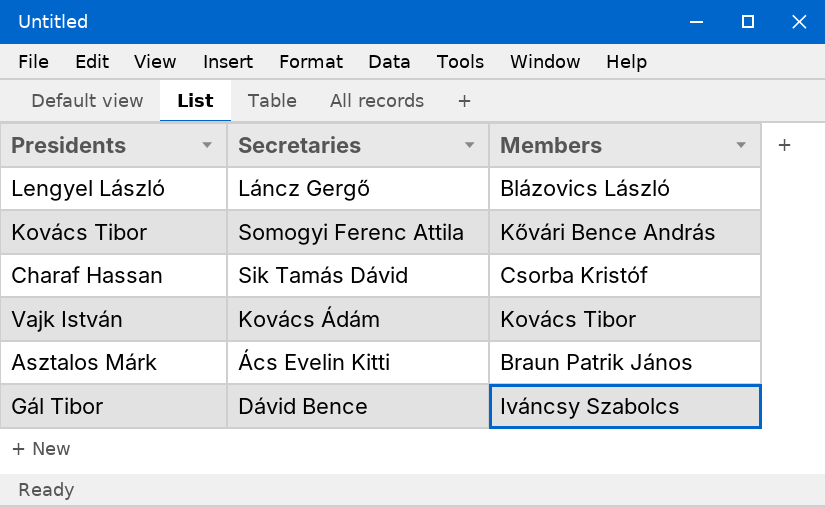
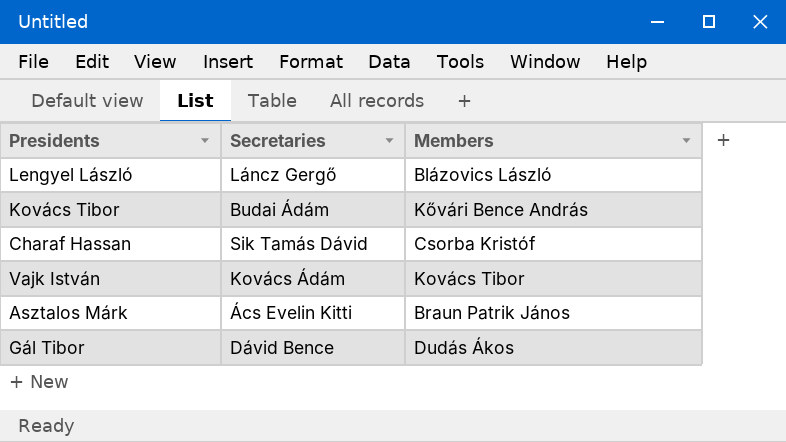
Kovács Tibor | Secretaries: Somogyi Ferenc Attila -> Budai Ádám
Gál Tibor | Members: Iváncsy Szabolcs -> Dudás Ákos

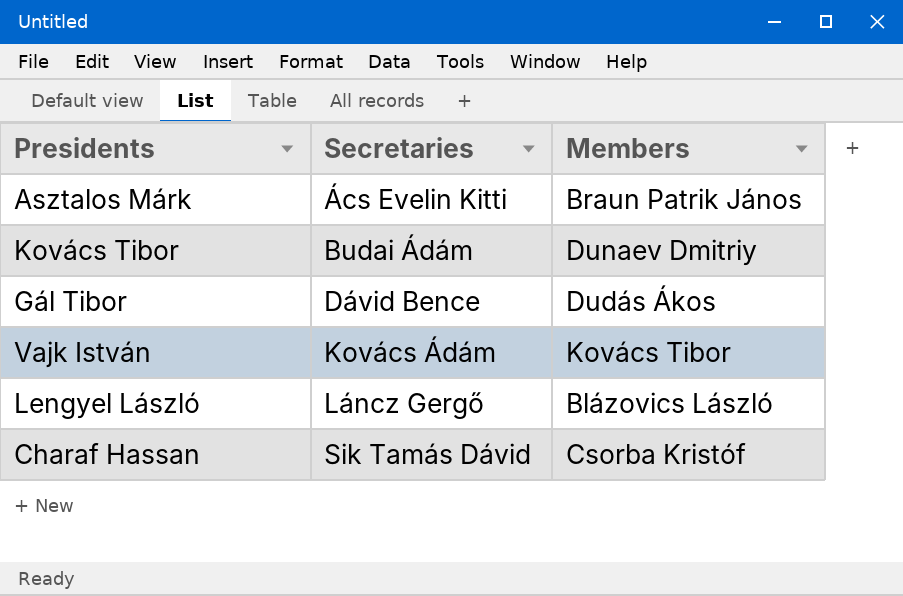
row order: none -> Secretaries ascending
Kovács Tibor | Members: Kővári Bence András -> Dunaev Dmitriy

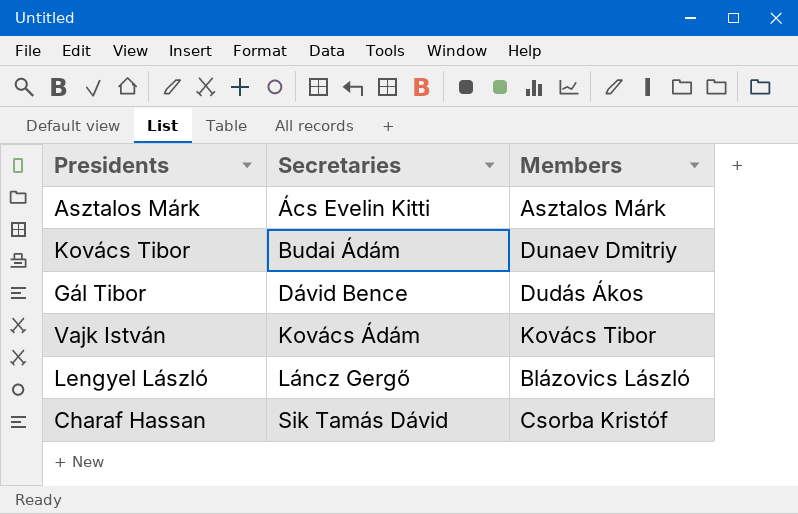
Asztalos Márk | Members: Braun Patrik János -> Asztalos Márk

